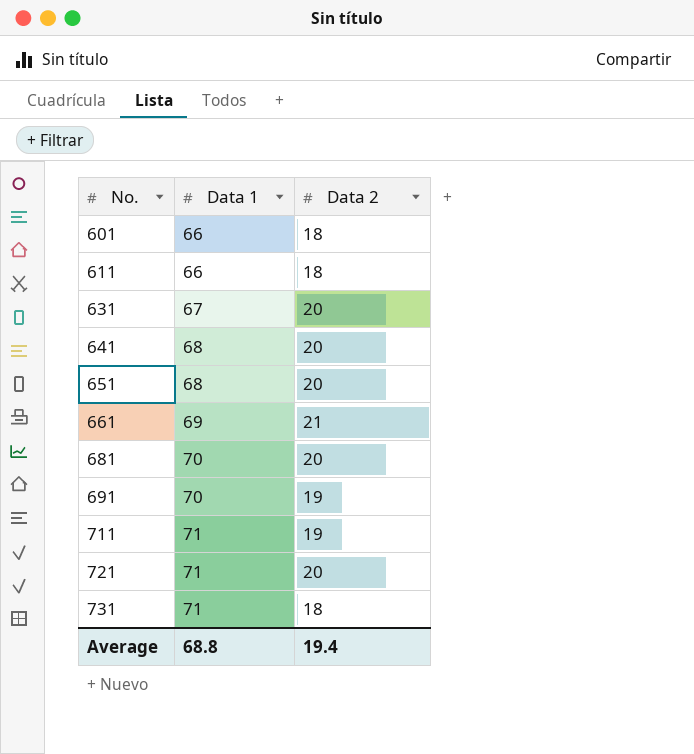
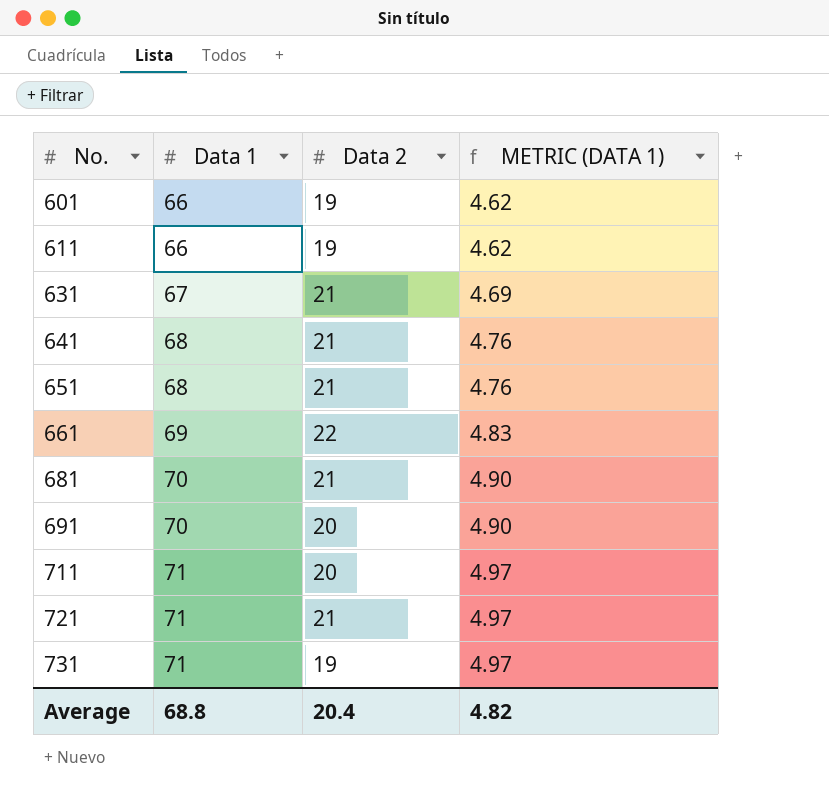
column METRIC (DATA 1) | formula: none -> [Data 1] * 0.07
601 | Data 2: 18 -> 19
611 | Data 2: 18 -> 19
631 | Data 2: 20 -> 21
641 | Data 2: 20 -> 21
651 | Data 2: 20 -> 21
661 | Data 2: 21 -> 22
681 | Data 2: 20 -> 21
691 | Data 2: 19 -> 20
711 | Data 2: 19 -> 20
721 | Data 2: 20 -> 21
731 | Data 2: 18 -> 19
Average | Data 2: 19.4 -> 20.4

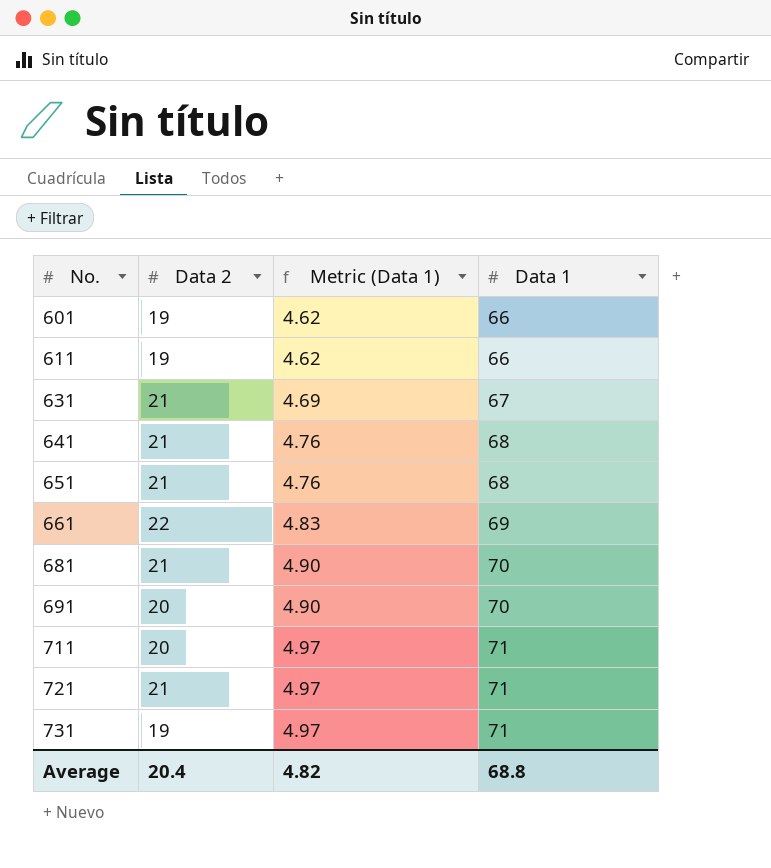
column name: METRIC (DATA 1) -> Metric (Data 1)
column Data 1 | position: 2 -> 4

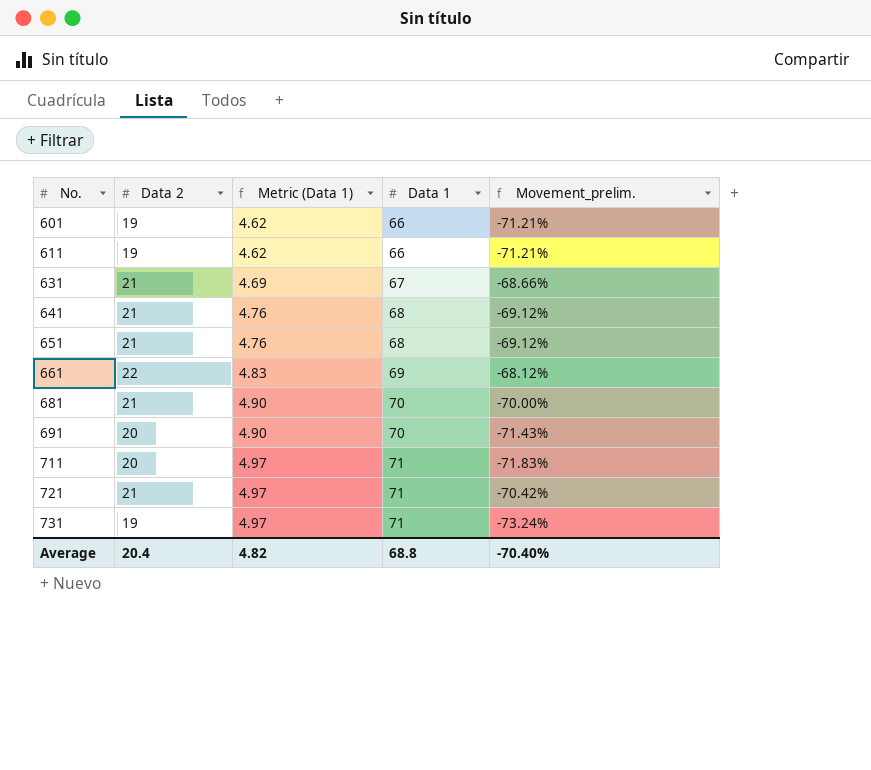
column Movement_prelim. | formula: none -> ([Data 2] - [Data 1]) / [Data 1]

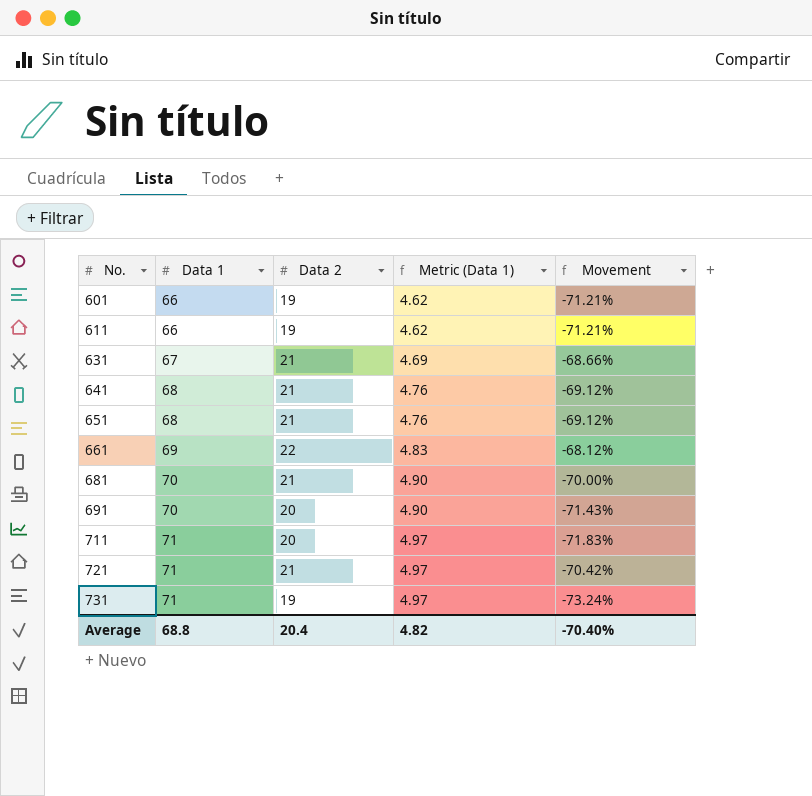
column Data 1 | position: 4 -> 2
column name: Movement_prelim. -> Movement

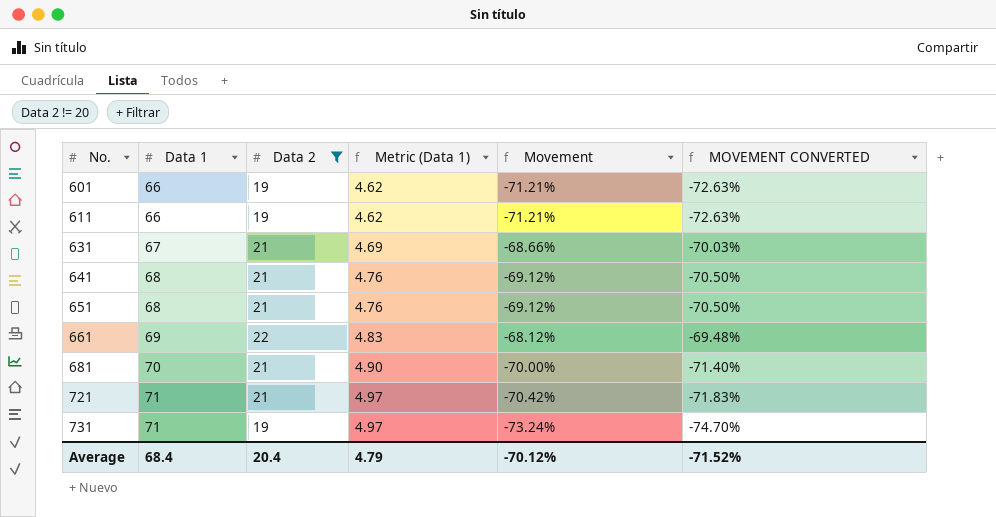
filter: none -> Data 2 != 20
column MOVEMENT CONVERTED | formula: none -> [Movement] * 1.02
Average | Data 1: 68.8 -> 68.4
Average | Metric (Data 1): 4.82 -> 4.79
Average | Movement: -70.40% -> -70.12%

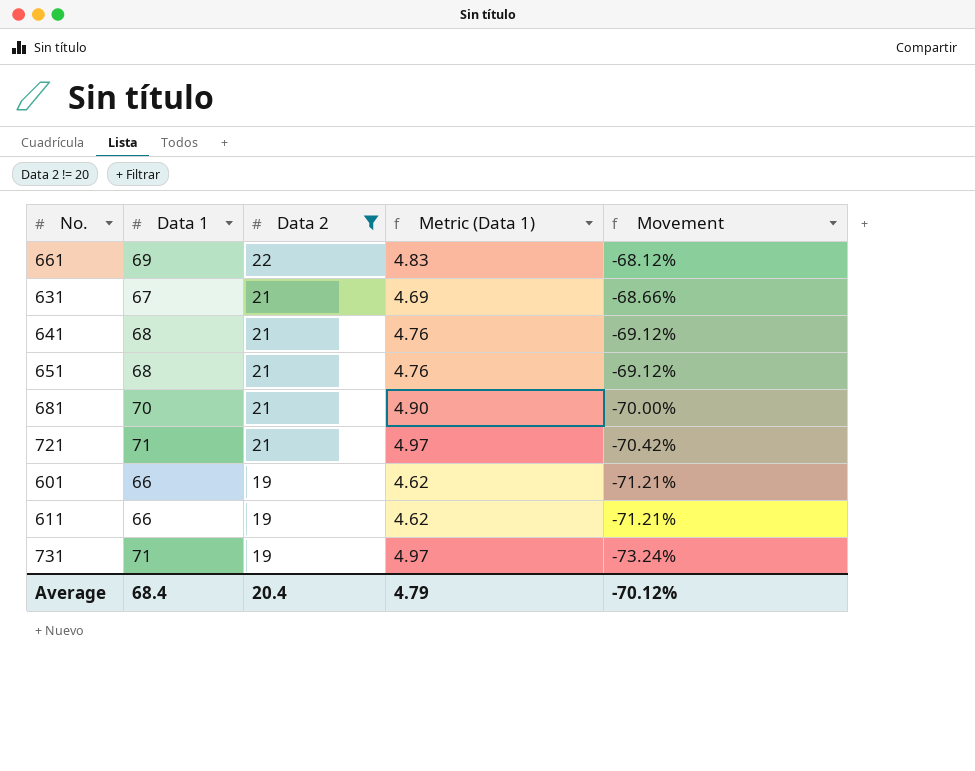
row order: No. ascending -> Data 2 descending
column MOVEMENT CONVERTED | formula: [Movement] * 1.02 -> none

